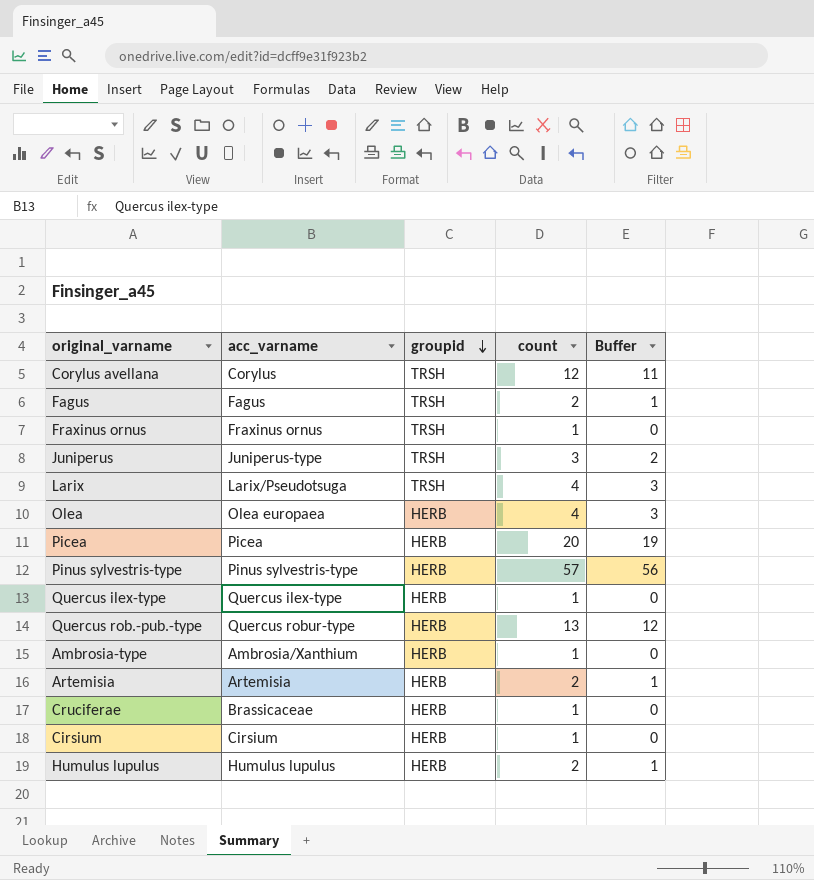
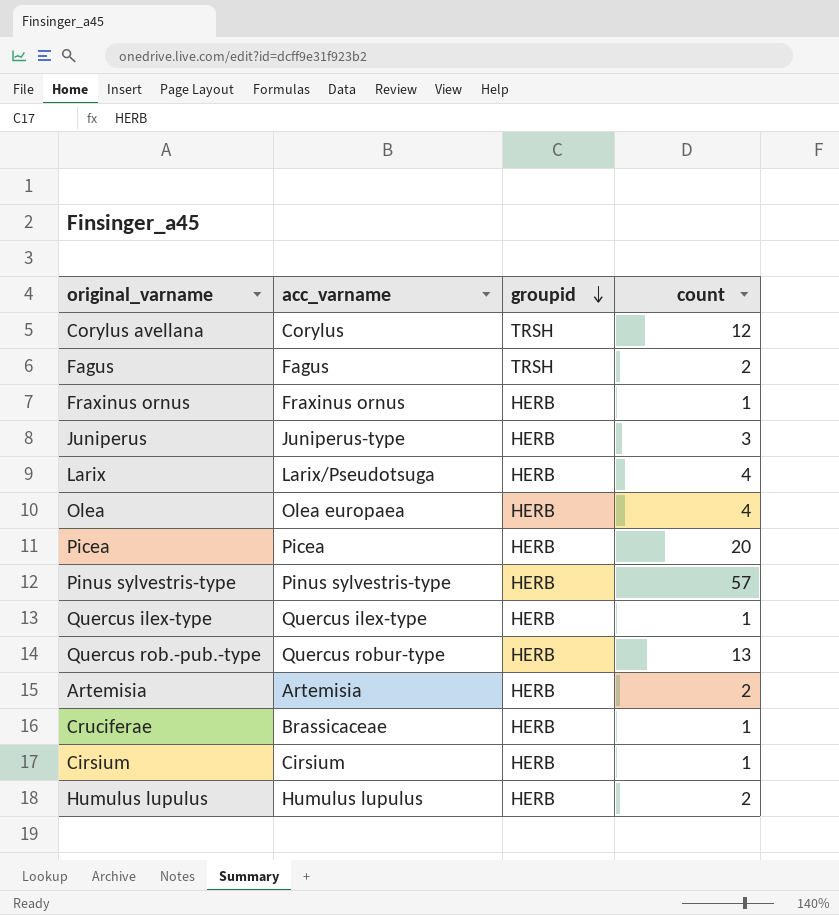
column Buffer | formula: [count] - 1 -> none
row Ambrosia-type: Ambrosia/Xanthium | HERB | 1 | 0 -> none
Fraxinus ornus | groupid: TRSH -> HERB
Juniperus | groupid: TRSH -> HERB
Larix | groupid: TRSH -> HERB

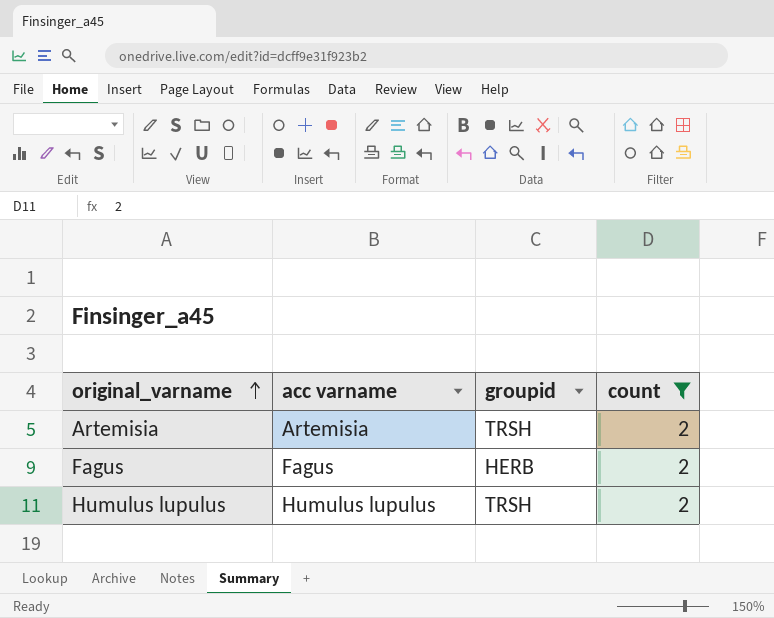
filter: none -> count = 2
row order: groupid descending -> original_varname ascending
column name: acc_varname -> acc varname
Artemisia | groupid: HERB -> TRSH
Fagus | groupid: TRSH -> HERB
Humulus lupulus | groupid: HERB -> TRSH

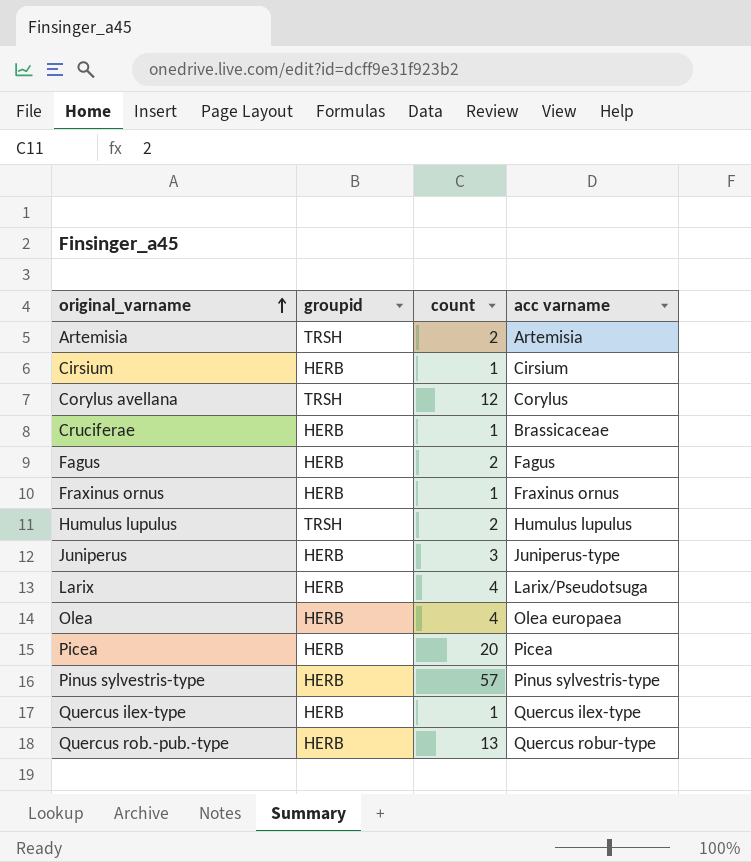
filter: count = 2 -> none
column acc varname | position: 2 -> 4

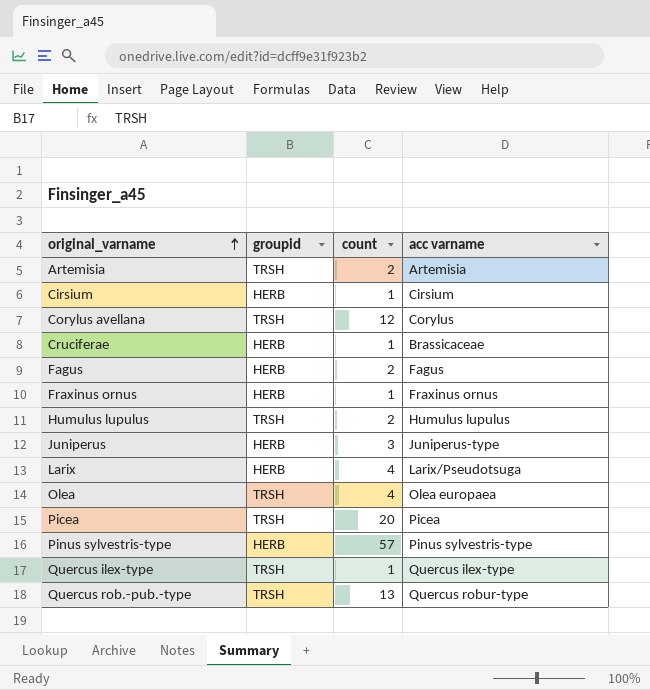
Olea | groupid: HERB -> TRSH
Picea | groupid: HERB -> TRSH
Quercus ilex-type | groupid: HERB -> TRSH
Quercus rob.-pub.-type | groupid: HERB -> TRSH

